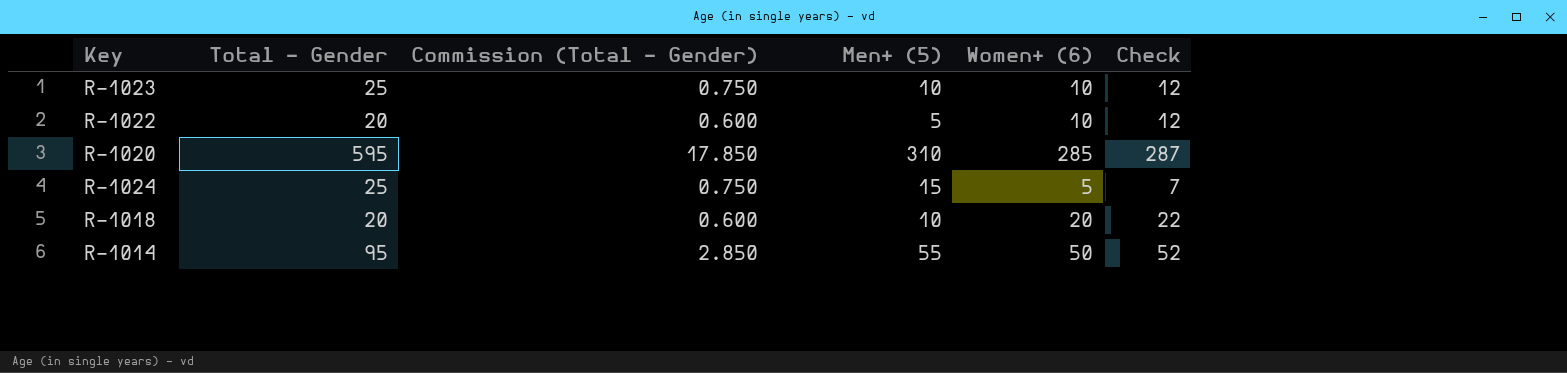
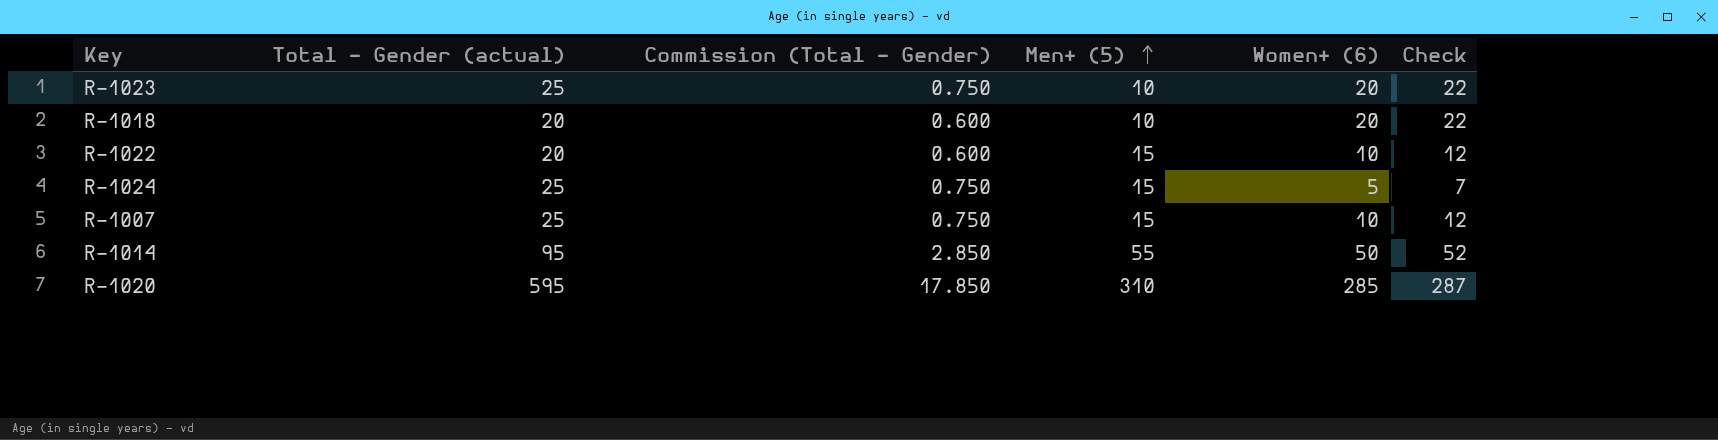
row order: none -> Men+ (5) ascending
column name: Total - Gender -> Total - Gender (actual)
R-1023 | Women+ (6): 10 -> 20
R-1023 | Check: 12 -> 22
R-1022 | Men+ (5): 5 -> 15
row R-1007: none -> 25 | 0.750 | 15 | 10 | 12

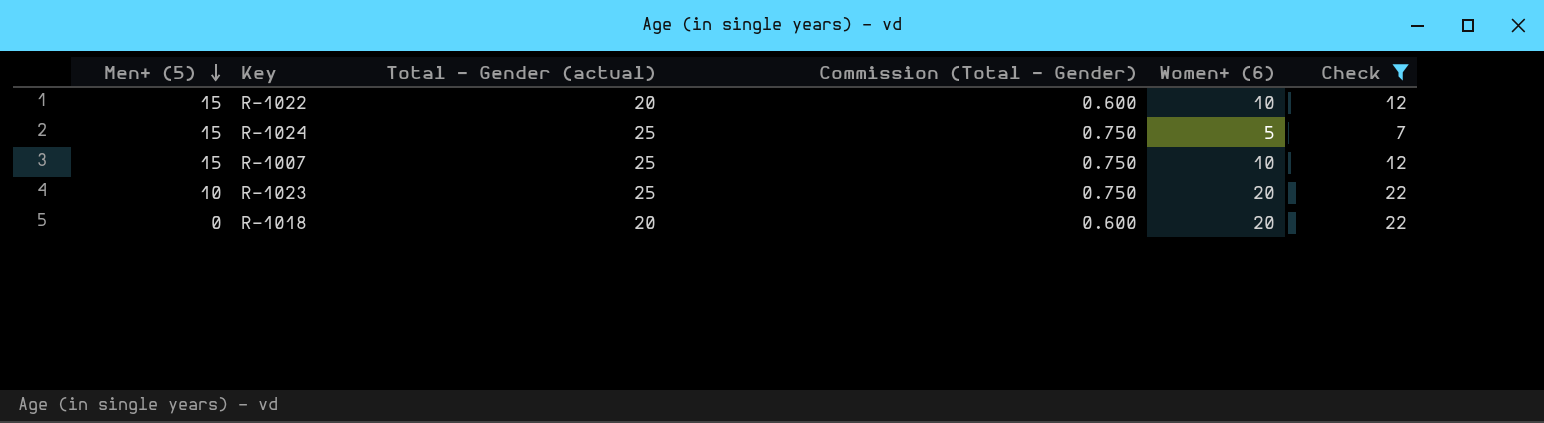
filter: none -> Check <= 22
row order: Men+ (5) ascending -> Men+ (5) descending
column Men+ (5) | position: 4 -> 1
R-1018 | Men+ (5): 10 -> 0

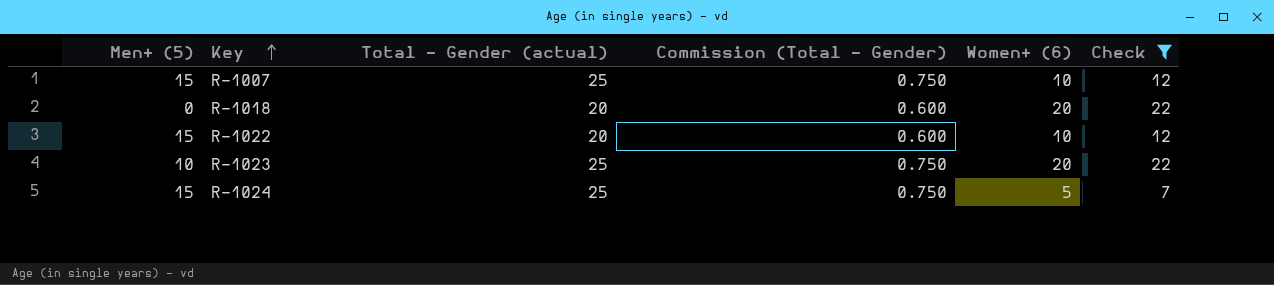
row order: Men+ (5) descending -> Key ascending

